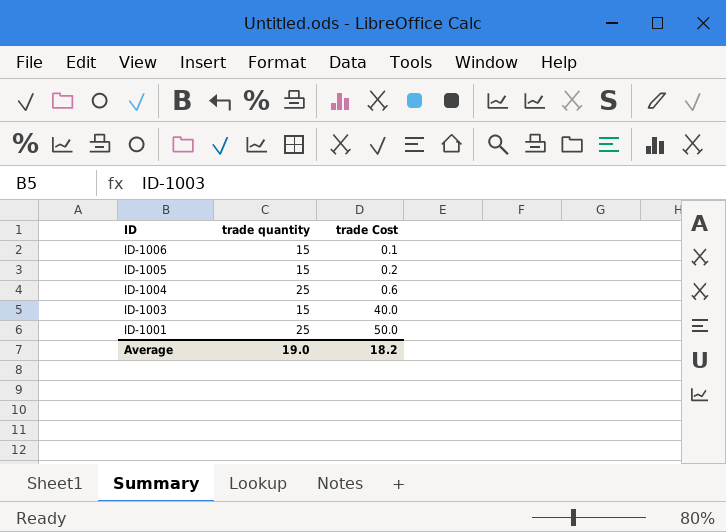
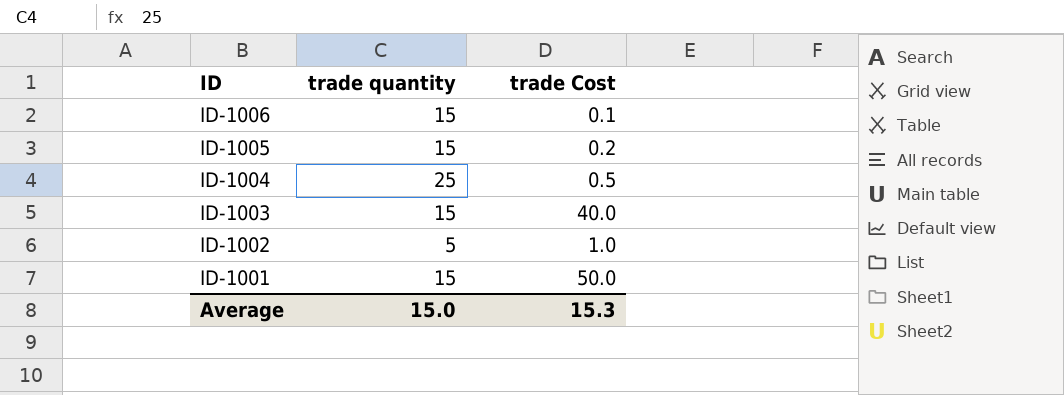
ID-1004 | trade Cost: 0.6 -> 0.5
row ID-1002: none -> 5 | 1.0
ID-1001 | trade quantity: 25 -> 15
Average | trade quantity: 19.0 -> 15.0
Average | trade Cost: 18.2 -> 15.3

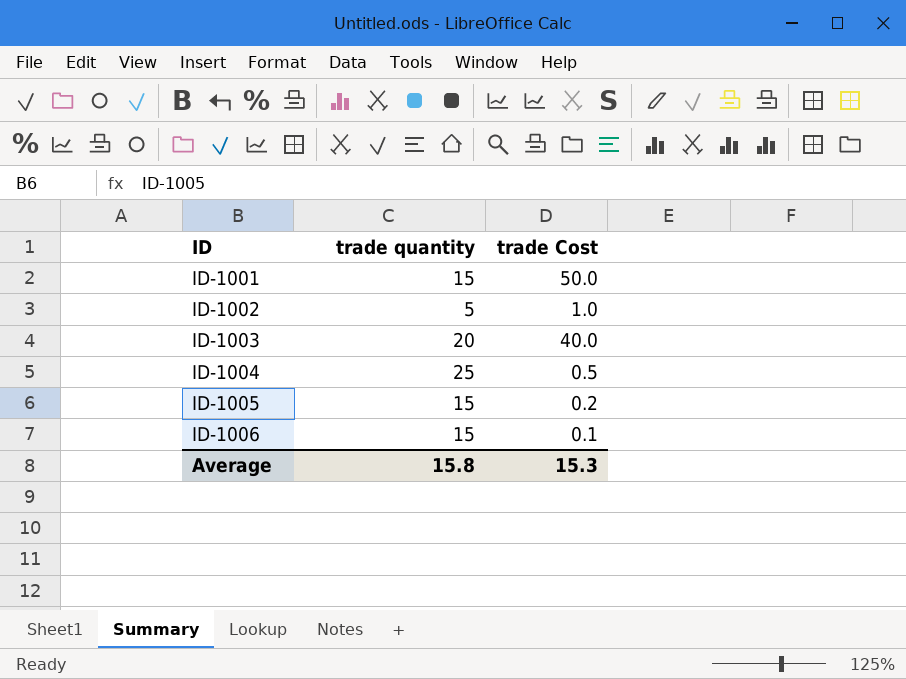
row order: ID descending -> ID ascending
ID-1003 | trade quantity: 15 -> 20
Average | trade quantity: 15.0 -> 15.8

